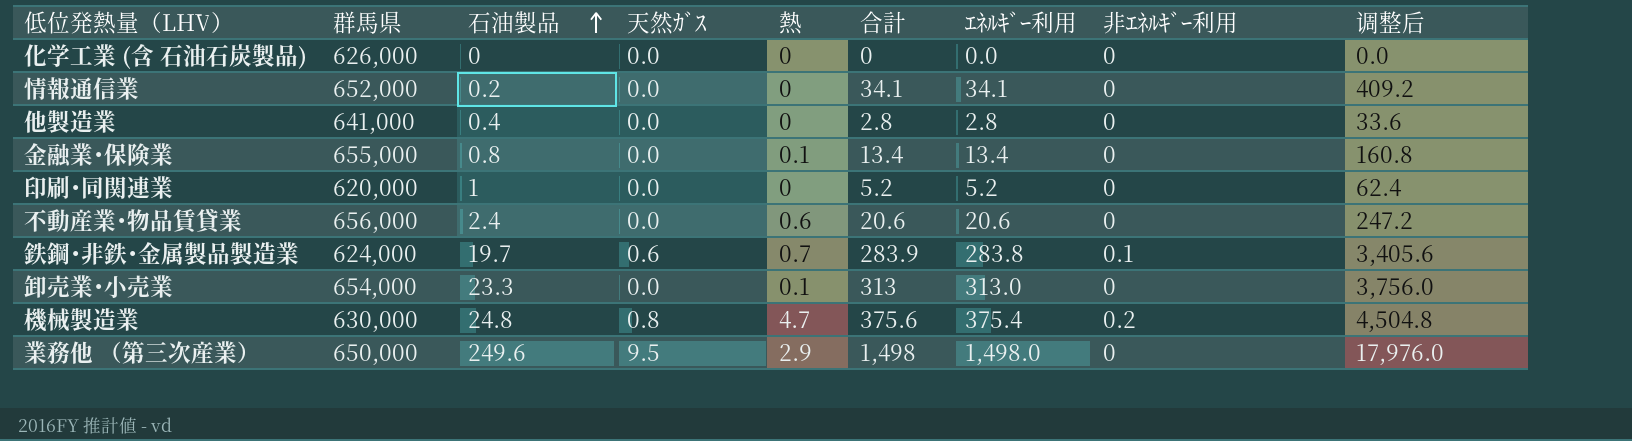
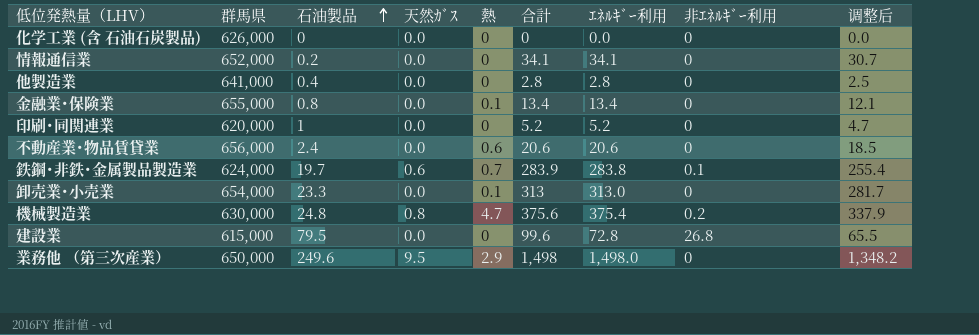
column 调整后 | formula: [ｴﾈﾙｷﾞｰ利用] * 12 -> [ｴﾈﾙｷﾞｰ利用] * 0.9
row 建設業: none -> 615,000 | 79.5 | 0.0 | 0 | 99.6 | 72.8 | 26.8 | 65.5

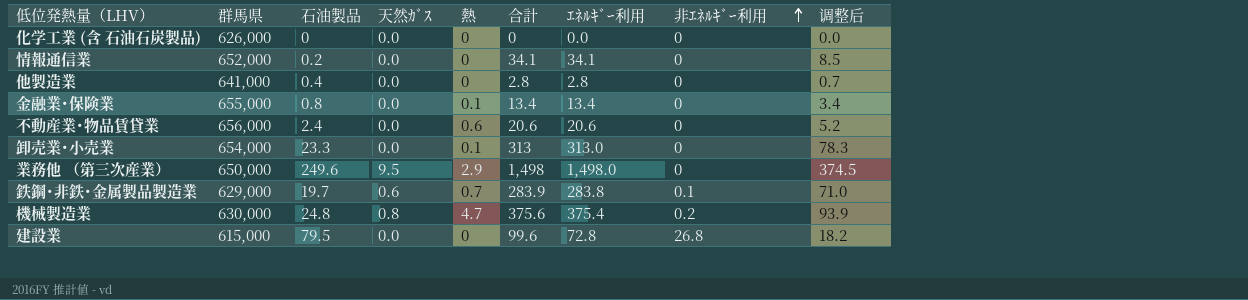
row order: 石油製品 ascending -> 非ｴﾈﾙｷﾞｰ利用 ascending
column 调整后 | formula: [ｴﾈﾙｷﾞｰ利用] * 0.9 -> [ｴﾈﾙｷﾞｰ利用] * 0.25
row 印刷･同関連業: 620,000 | 1 | 0.0 | 0 | 5.2 | 5.2 | 0 | 4.7 -> none
鉄鋼･非鉄･金属製品製造業 | 群馬県: 624,000 -> 629,000

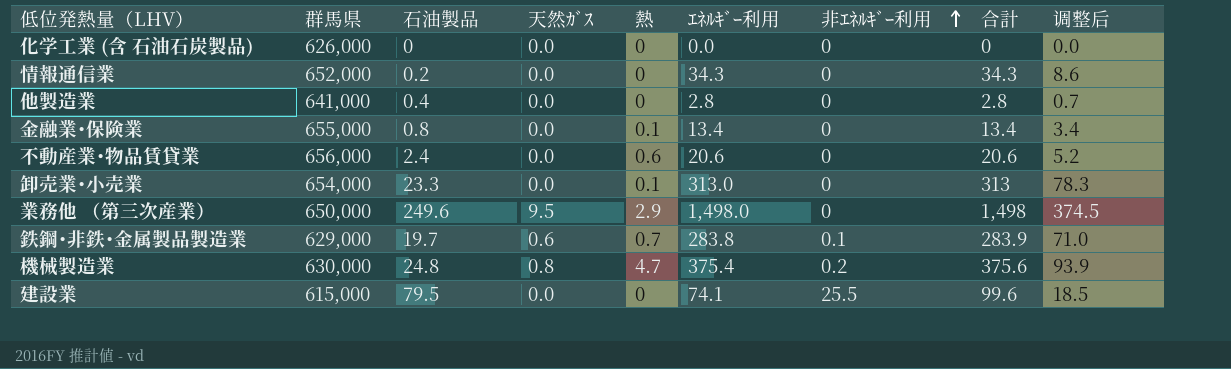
column 合計 | position: 6 -> 8
情報通信業 | ｴﾈﾙｷﾞｰ利用: 34.1 -> 34.3
情報通信業 | 合計: 34.1 -> 34.3
情報通信業 | 调整后: 8.5 -> 8.6
建設業 | ｴﾈﾙｷﾞｰ利用: 72.8 -> 74.1
建設業 | 非ｴﾈﾙｷﾞｰ利用: 26.8 -> 25.5
建設業 | 调整后: 18.2 -> 18.5

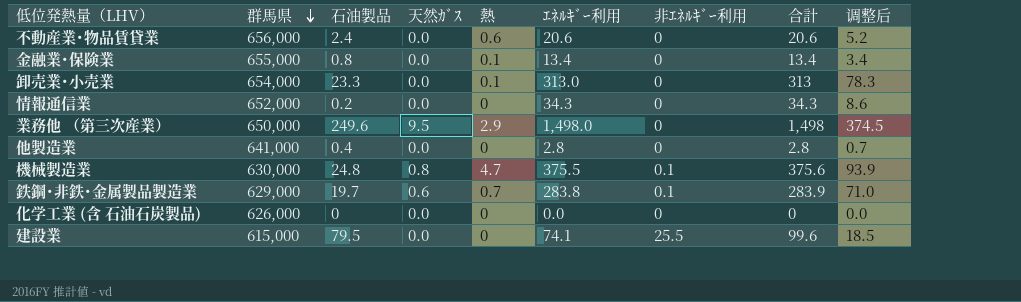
row order: 非ｴﾈﾙｷﾞｰ利用 ascending -> 群馬県 descending
機械製造業 | ｴﾈﾙｷﾞｰ利用: 375.4 -> 375.5
機械製造業 | 非ｴﾈﾙｷﾞｰ利用: 0.2 -> 0.1

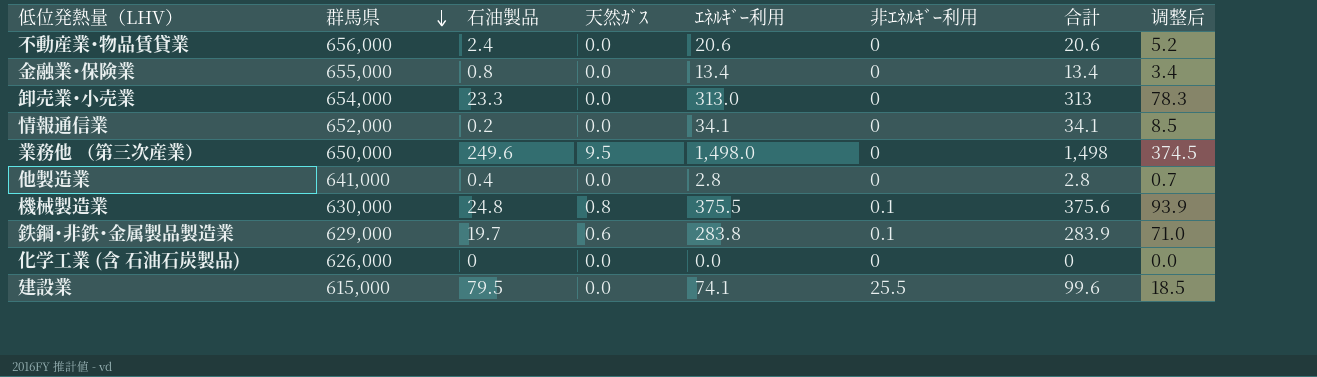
column 熱 | position: 5 -> none
情報通信業 | ｴﾈﾙｷﾞｰ利用: 34.3 -> 34.1
情報通信業 | 合計: 34.3 -> 34.1
情報通信業 | 调整后: 8.6 -> 8.5

